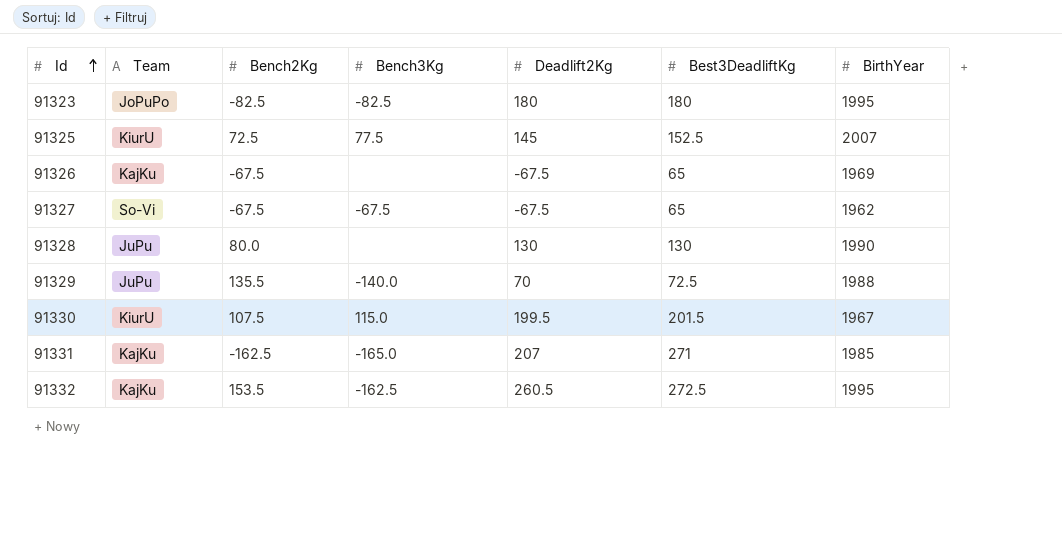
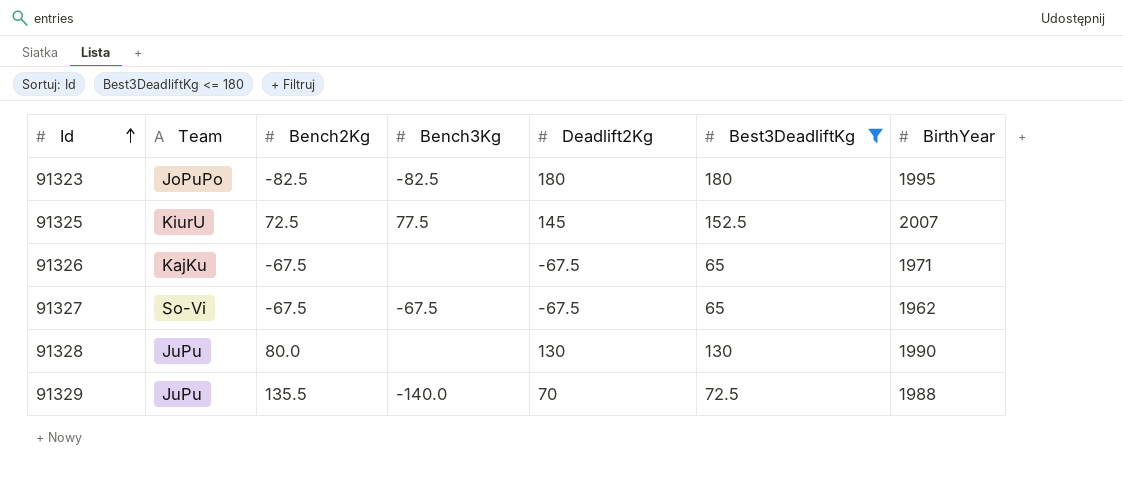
filter: none -> Best3DeadliftKg <= 180
91326 | BirthYear: 1969 -> 1971

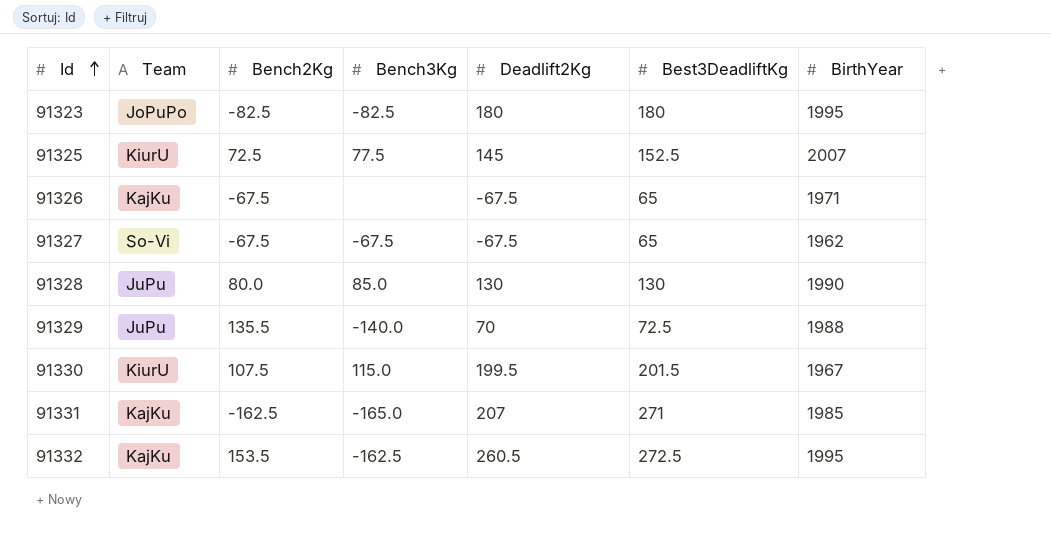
filter: Best3DeadliftKg <= 180 -> none
91328 | Bench3Kg: none -> 85.0

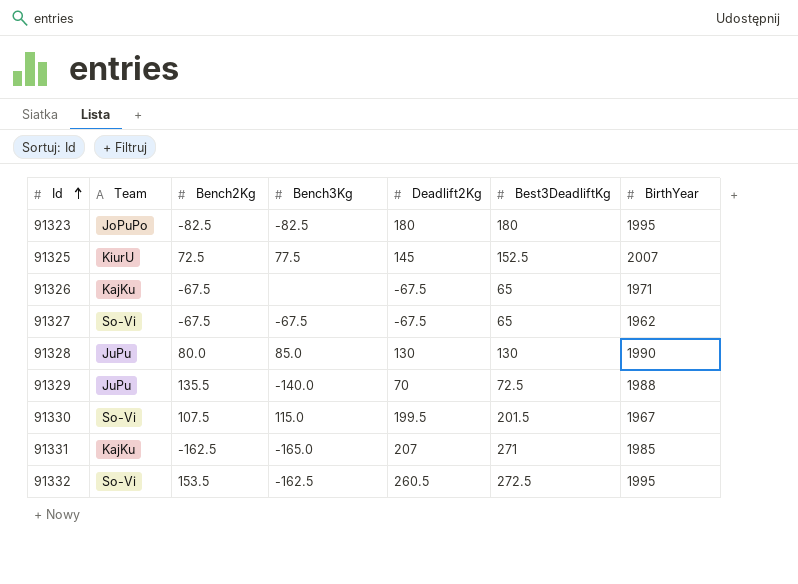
91330 | Team: KiurU -> So-Vi
91332 | Team: KajKu -> So-Vi

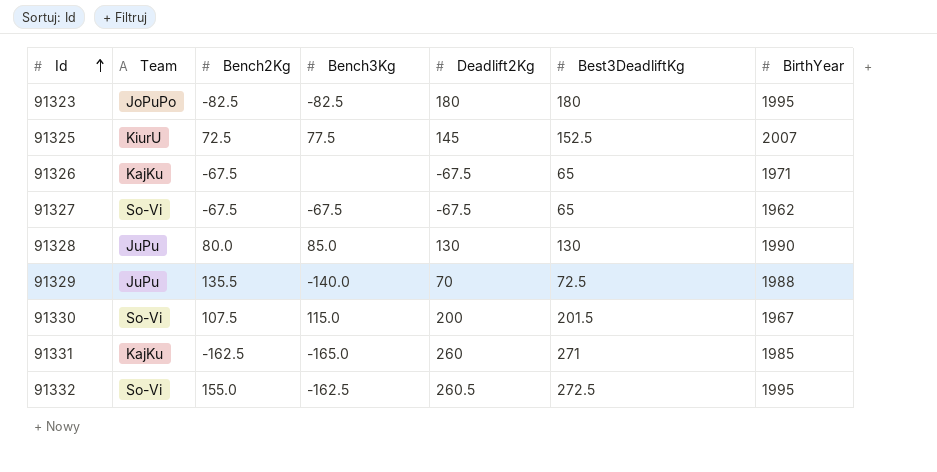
91330 | Deadlift2Kg: 199.5 -> 200
91331 | Deadlift2Kg: 207 -> 260
91332 | Bench2Kg: 153.5 -> 155.0

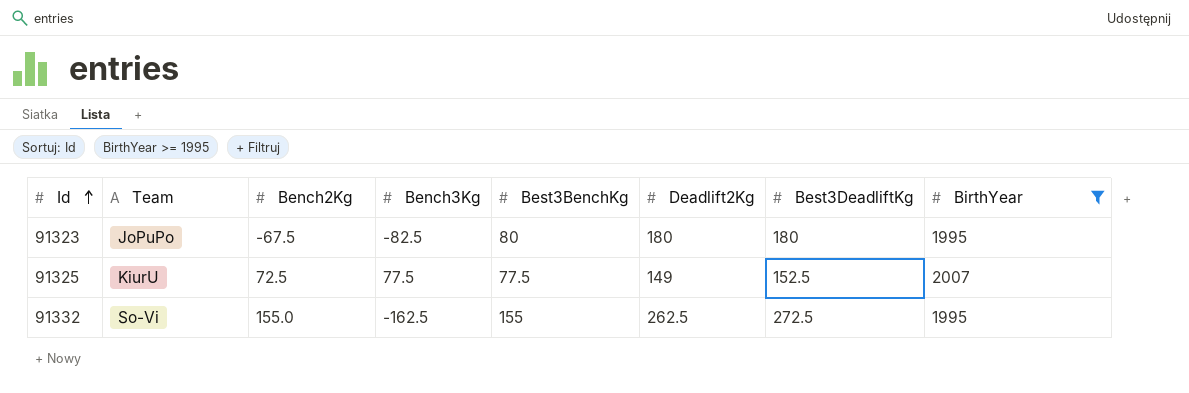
filter: none -> BirthYear >= 1995
column Best3BenchKg | position: none -> 5
91323 | Bench2Kg: -82.5 -> -67.5
91325 | Deadlift2Kg: 145 -> 149
91332 | Deadlift2Kg: 260.5 -> 262.5

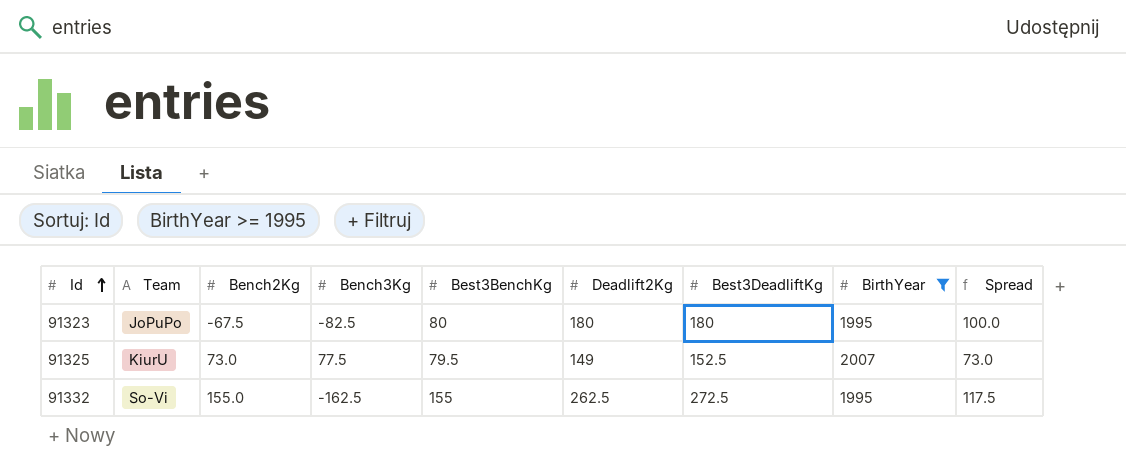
column Spread | formula: none -> [Best3DeadliftKg] - [Best3BenchKg]
91325 | Bench2Kg: 72.5 -> 73.0
91325 | Best3BenchKg: 77.5 -> 79.5

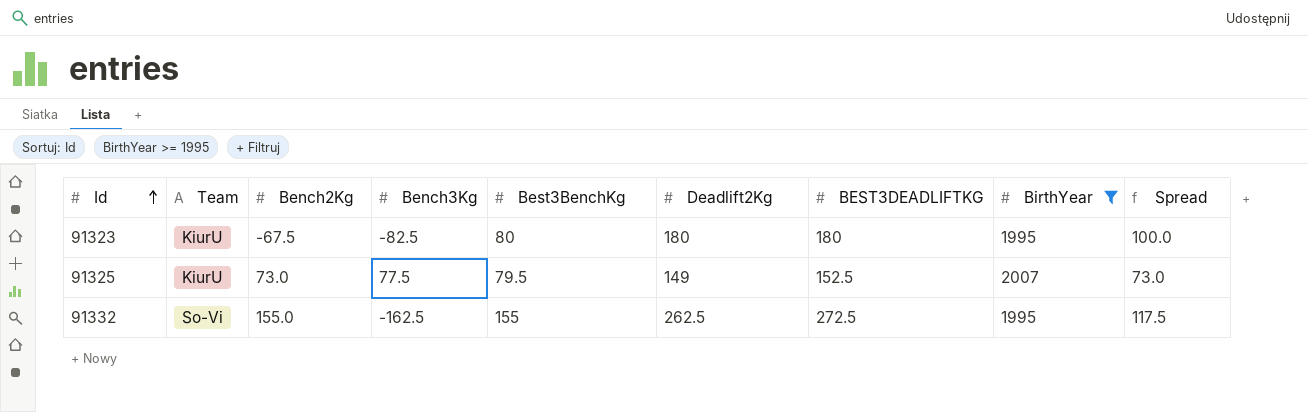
column name: Best3DeadliftKg -> BEST3DEADLIFTKG
91323 | Team: JoPuPo -> KiurU

